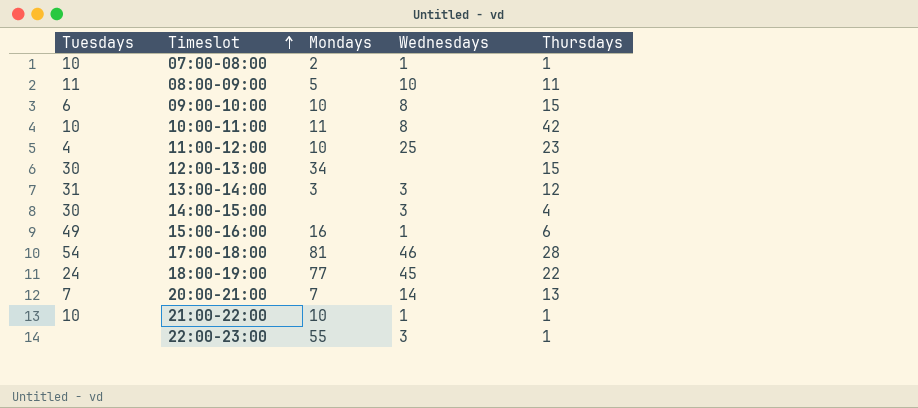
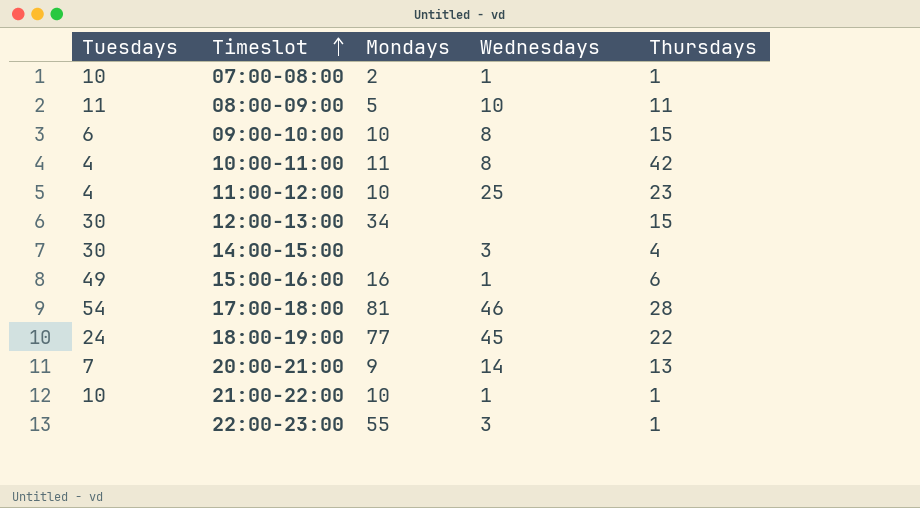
row 13:00-14:00: 31 | 3 | 3 | 12 -> none
10:00-11:00 | Tuesdays: 10 -> 4
20:00-21:00 | Mondays: 7 -> 9

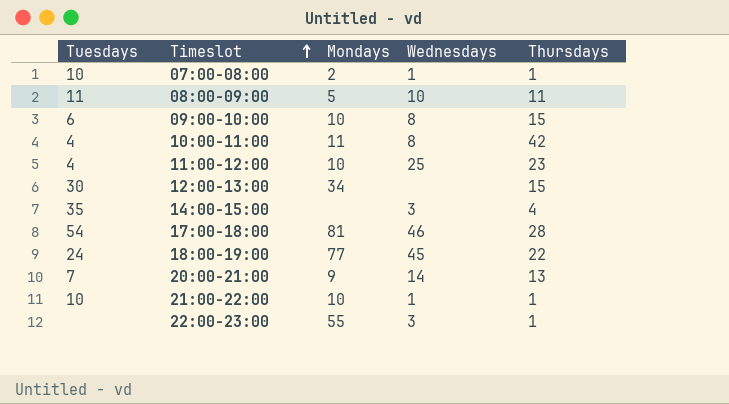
row 15:00-16:00: 49 | 16 | 1 | 6 -> none
14:00-15:00 | Tuesdays: 30 -> 35

